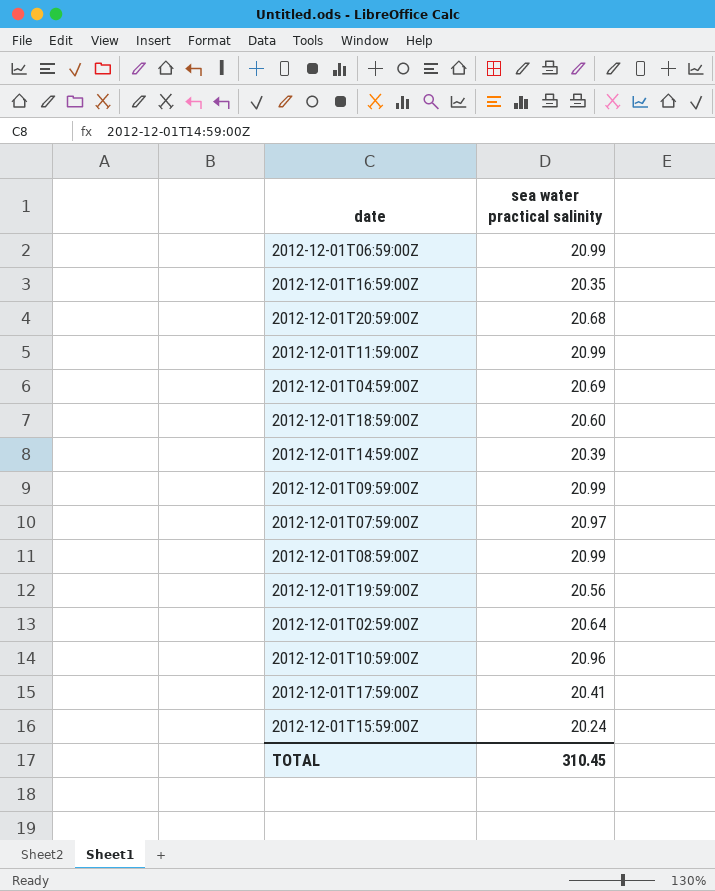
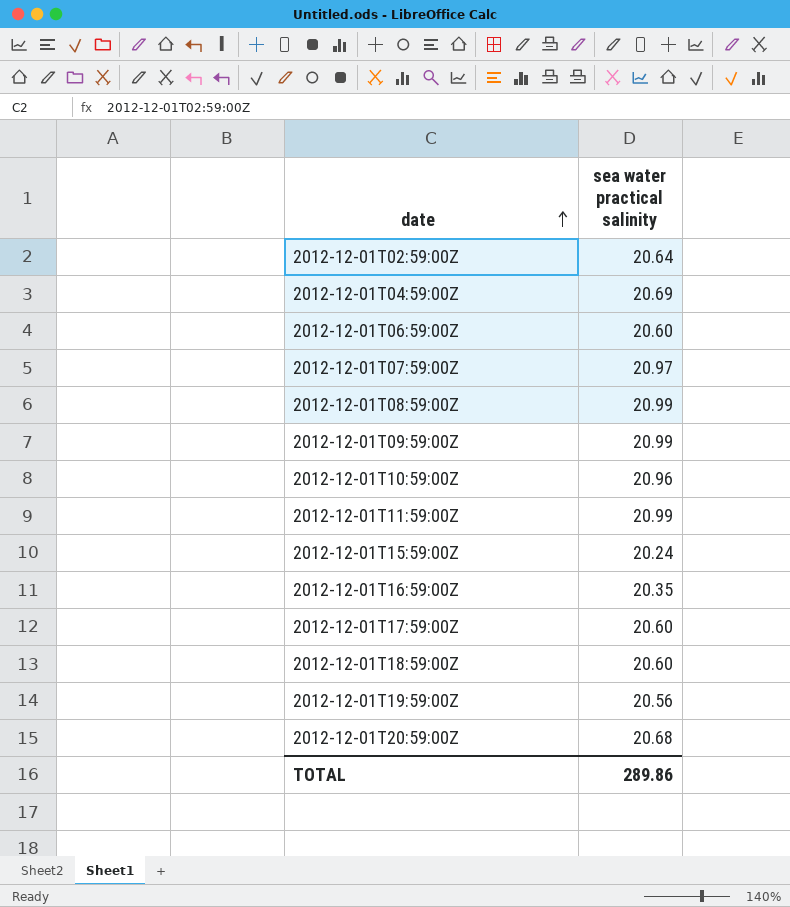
row order: none -> date ascending
row 2012-12-01T14:59:00Z: 20.39 -> none
2012-12-01T06:59:00Z | sea water practical salinity: 20.99 -> 20.60
2012-12-01T17:59:00Z | sea water practical salinity: 20.41 -> 20.60
TOTAL | sea water practical salinity: 310.45 -> 289.86

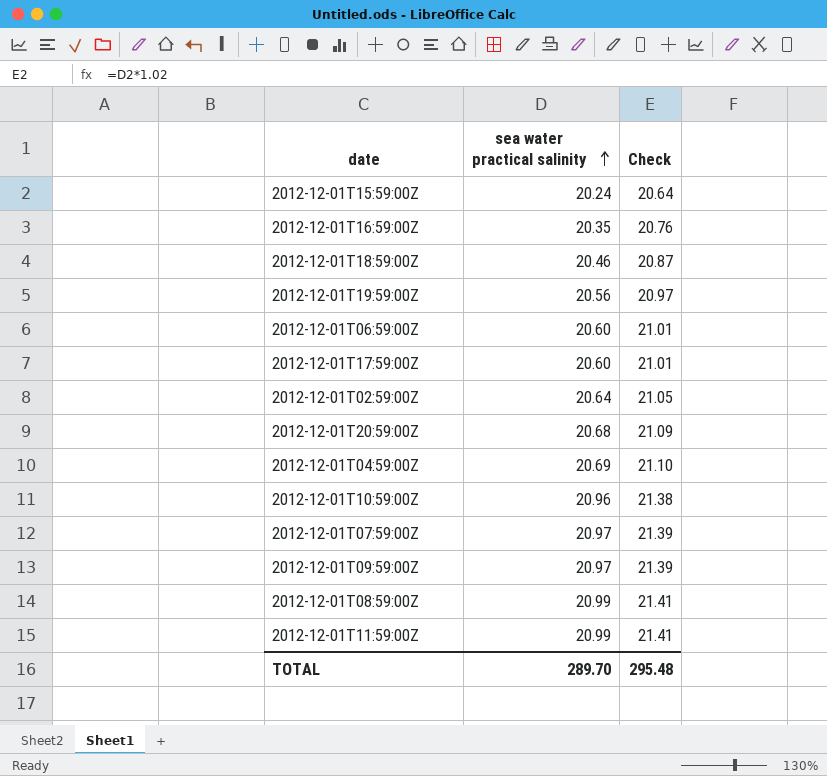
row order: date ascending -> sea water practical salinity ascending
column Check | formula: none -> [sea water practical salinity] * 1.02
2012-12-01T18:59:00Z | sea water practical salinity: 20.60 -> 20.46
2012-12-01T09:59:00Z | sea water practical salinity: 20.99 -> 20.97
TOTAL | sea water practical salinity: 289.86 -> 289.70

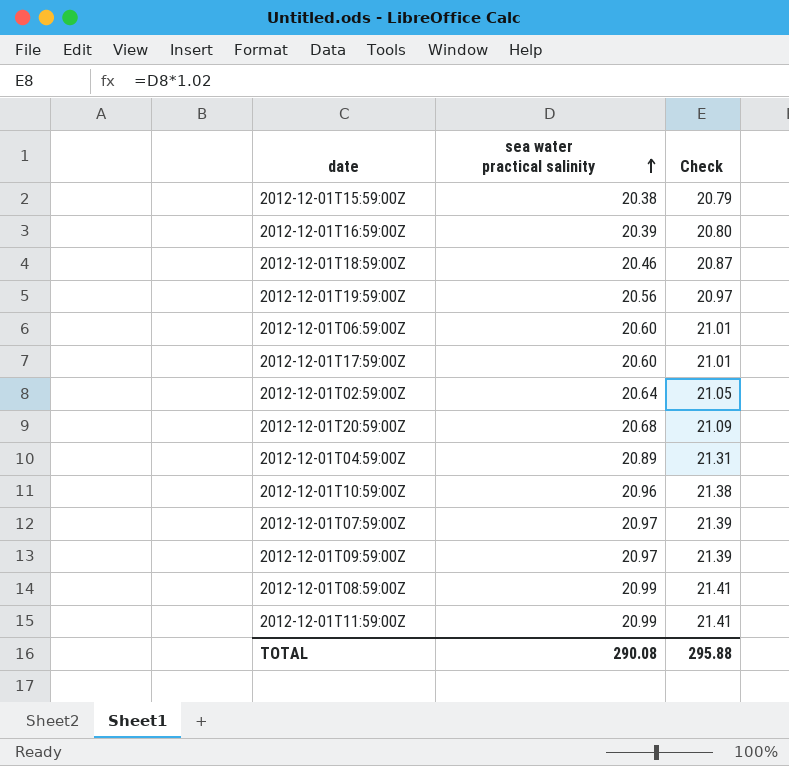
2012-12-01T15:59:00Z | sea water practical salinity: 20.24 -> 20.38
2012-12-01T15:59:00Z | Check: 20.64 -> 20.79
2012-12-01T16:59:00Z | sea water practical salinity: 20.35 -> 20.39
2012-12-01T16:59:00Z | Check: 20.76 -> 20.80
2012-12-01T04:59:00Z | sea water practical salinity: 20.69 -> 20.89
2012-12-01T04:59:00Z | Check: 21.10 -> 21.31
TOTAL | sea water practical salinity: 289.70 -> 290.08
TOTAL | Check: 295.48 -> 295.88

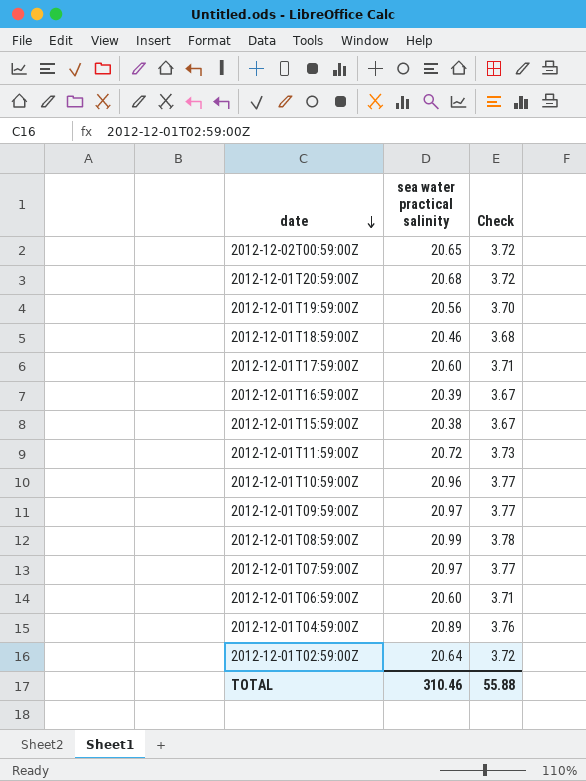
row order: sea water practical salinity ascending -> date descending
column Check | formula: [sea water practical salinity] * 1.02 -> [sea water practical salinity] * 0.18
row 2012-12-02T00:59:00Z: none -> 20.65 | 3.72
2012-12-01T11:59:00Z | sea water practical salinity: 20.99 -> 20.72
TOTAL | sea water practical salinity: 290.08 -> 310.46
TOTAL | Check: 295.88 -> 55.88

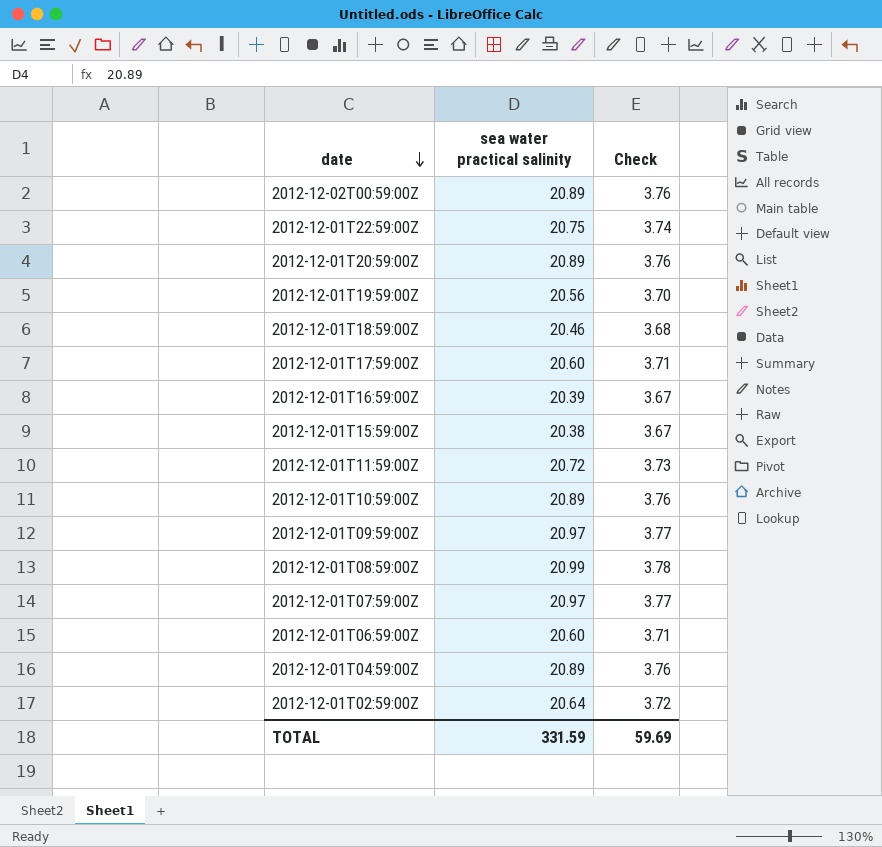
2012-12-02T00:59:00Z | sea water practical salinity: 20.65 -> 20.89
2012-12-02T00:59:00Z | Check: 3.72 -> 3.76
row 2012-12-01T22:59:00Z: none -> 20.75 | 3.74
2012-12-01T20:59:00Z | sea water practical salinity: 20.68 -> 20.89
2012-12-01T20:59:00Z | Check: 3.72 -> 3.76
2012-12-01T10:59:00Z | sea water practical salinity: 20.96 -> 20.89
2012-12-01T10:59:00Z | Check: 3.77 -> 3.76
TOTAL | sea water practical salinity: 310.46 -> 331.59
TOTAL | Check: 55.88 -> 59.69

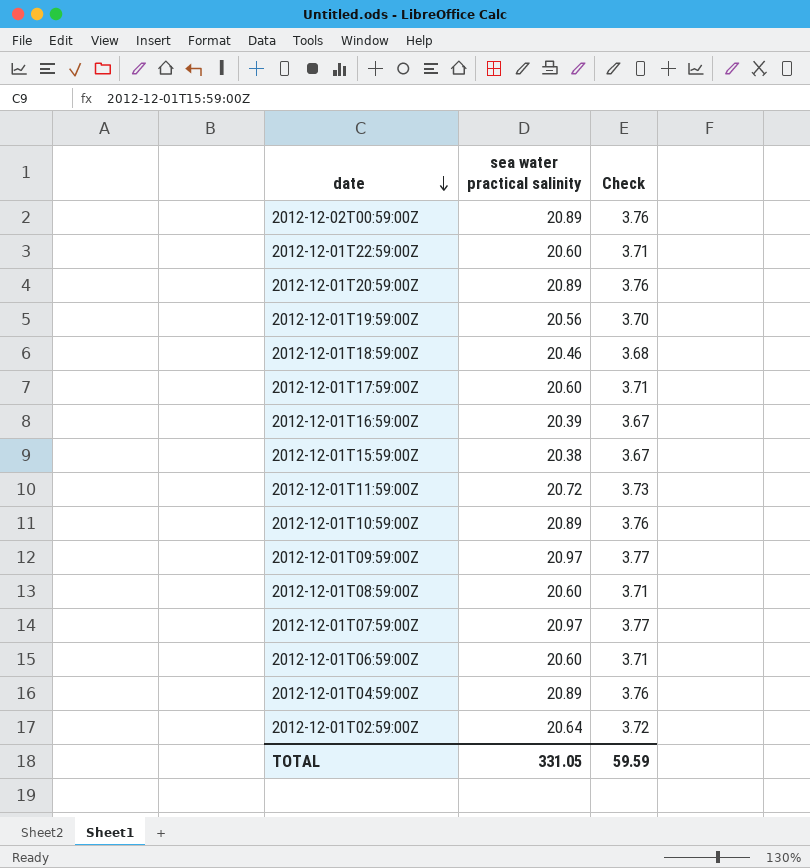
2012-12-01T22:59:00Z | sea water practical salinity: 20.75 -> 20.60
2012-12-01T22:59:00Z | Check: 3.74 -> 3.71
2012-12-01T08:59:00Z | sea water practical salinity: 20.99 -> 20.60
2012-12-01T08:59:00Z | Check: 3.78 -> 3.71
TOTAL | sea water practical salinity: 331.59 -> 331.05
TOTAL | Check: 59.69 -> 59.59

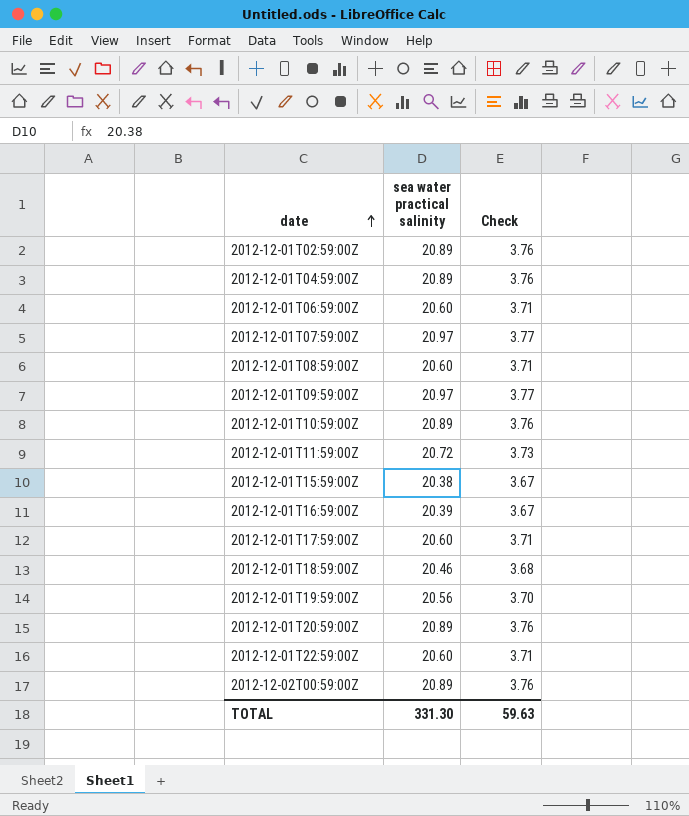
row order: date descending -> date ascending
2012-12-01T02:59:00Z | sea water practical salinity: 20.64 -> 20.89
2012-12-01T02:59:00Z | Check: 3.72 -> 3.76
TOTAL | sea water practical salinity: 331.05 -> 331.30
TOTAL | Check: 59.59 -> 59.63

